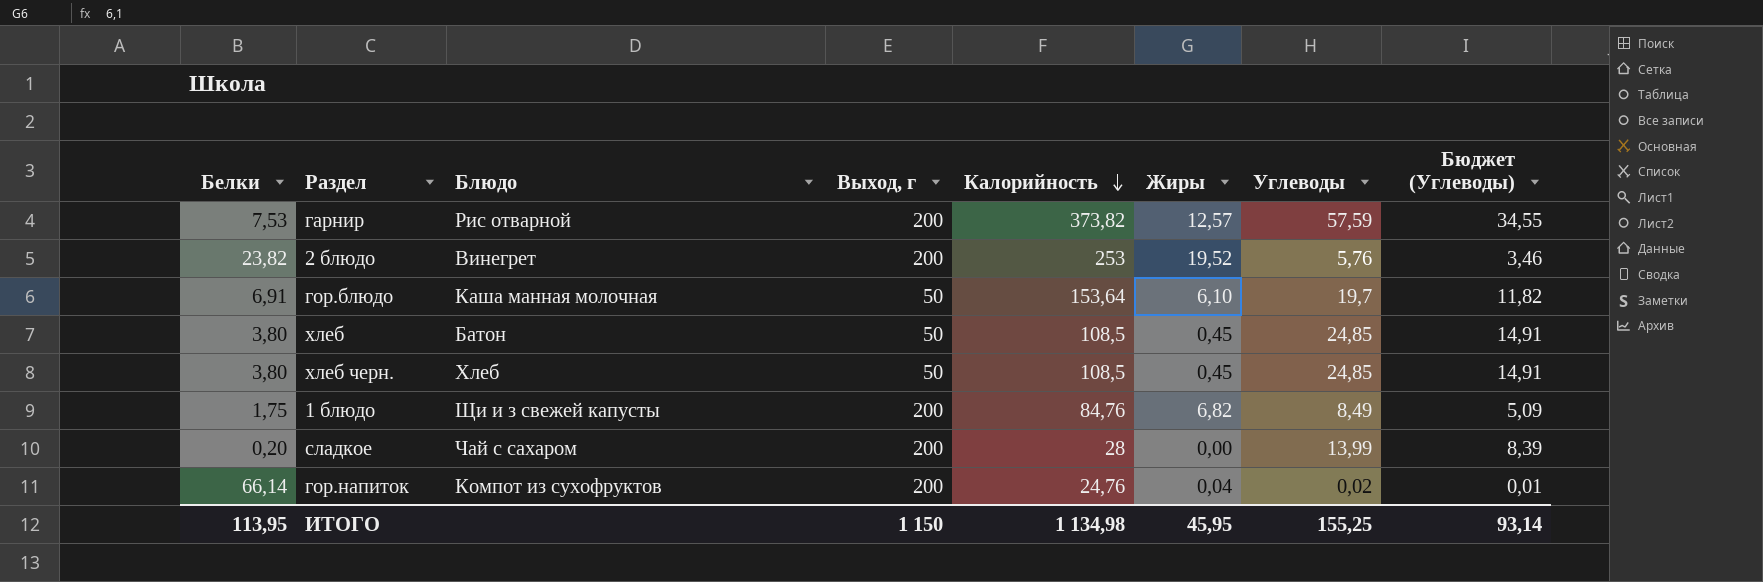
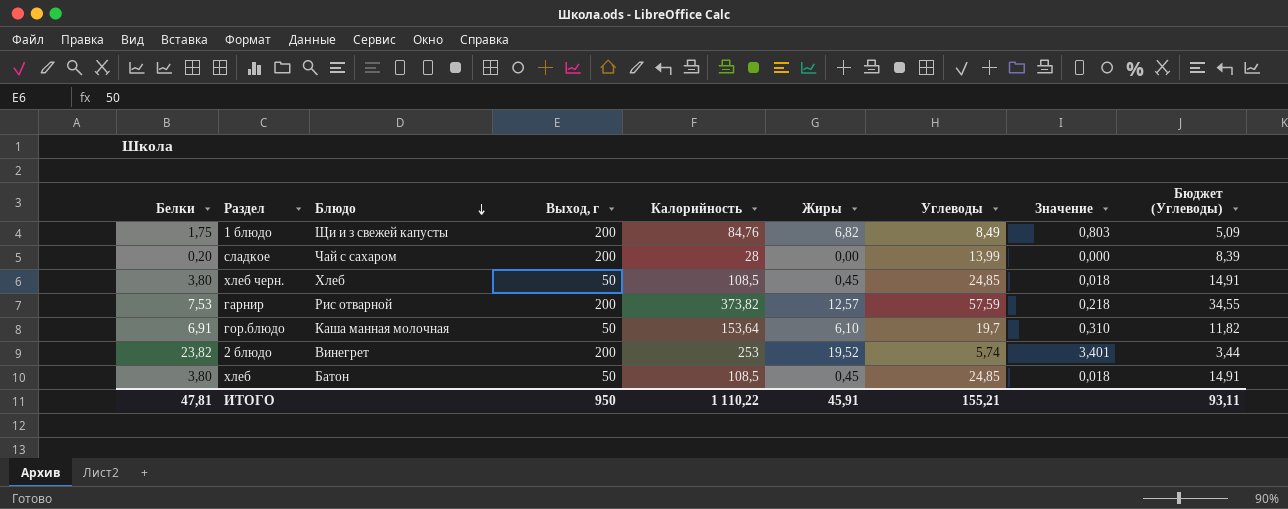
row order: Калорийность descending -> Блюдо descending
column Значение | formula: none -> [Жиры] / [Углеводы]
row гор.напиток: 66,14 | Компот из сухофруктов | 200 | 24,76 | 0,04 | 0,02 | 0,01 -> none
2 блюдо | Углеводы: 5,76 -> 5,74
2 блюдо | Бюджет (Углеводы): 3,46 -> 3,44
ИТОГО | Белки: 113,95 -> 47,81
ИТОГО | Выход, г: 1 150 -> 950
ИТОГО | Калорийность: 1 134,98 -> 1 110,22
ИТОГО | Жиры: 45,95 -> 45,91
ИТОГО | Углеводы: 155,25 -> 155,21
ИТОГО | Бюджет (Углеводы): 93,14 -> 93,11

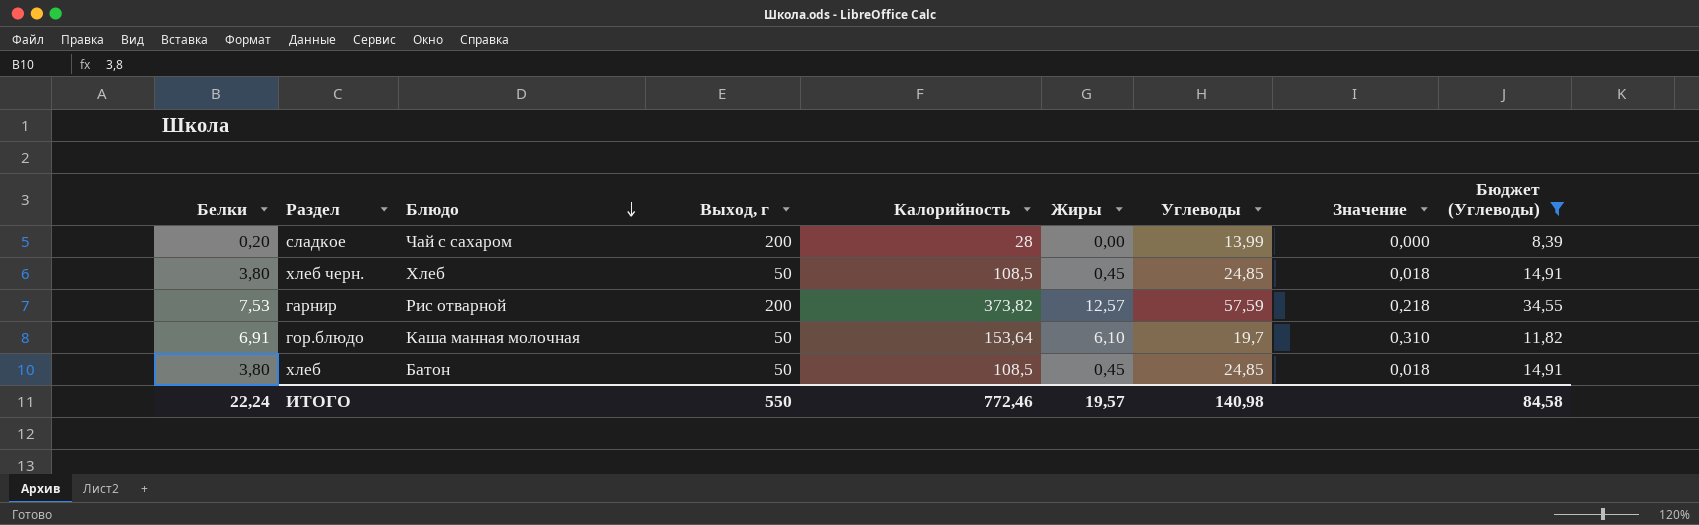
filter: none -> Бюджет (Углеводы) >= 8,39
ИТОГО | Белки: 47,81 -> 22,24
ИТОГО | Выход, г: 950 -> 550
ИТОГО | Калорийность: 1 110,22 -> 772,46
ИТОГО | Жиры: 45,91 -> 19,57
ИТОГО | Углеводы: 155,21 -> 140,98
ИТОГО | Бюджет (Углеводы): 93,11 -> 84,58

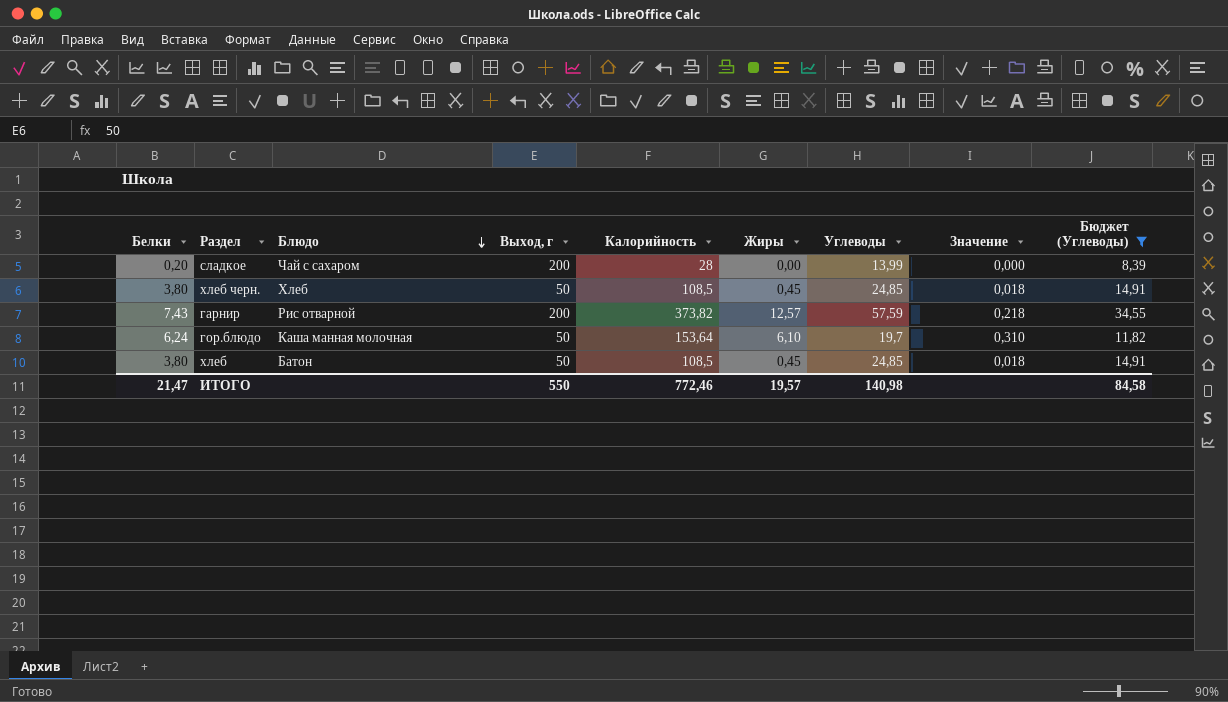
гарнир | Белки: 7,53 -> 7,43
гор.блюдо | Белки: 6,91 -> 6,24
ИТОГО | Белки: 22,24 -> 21,47

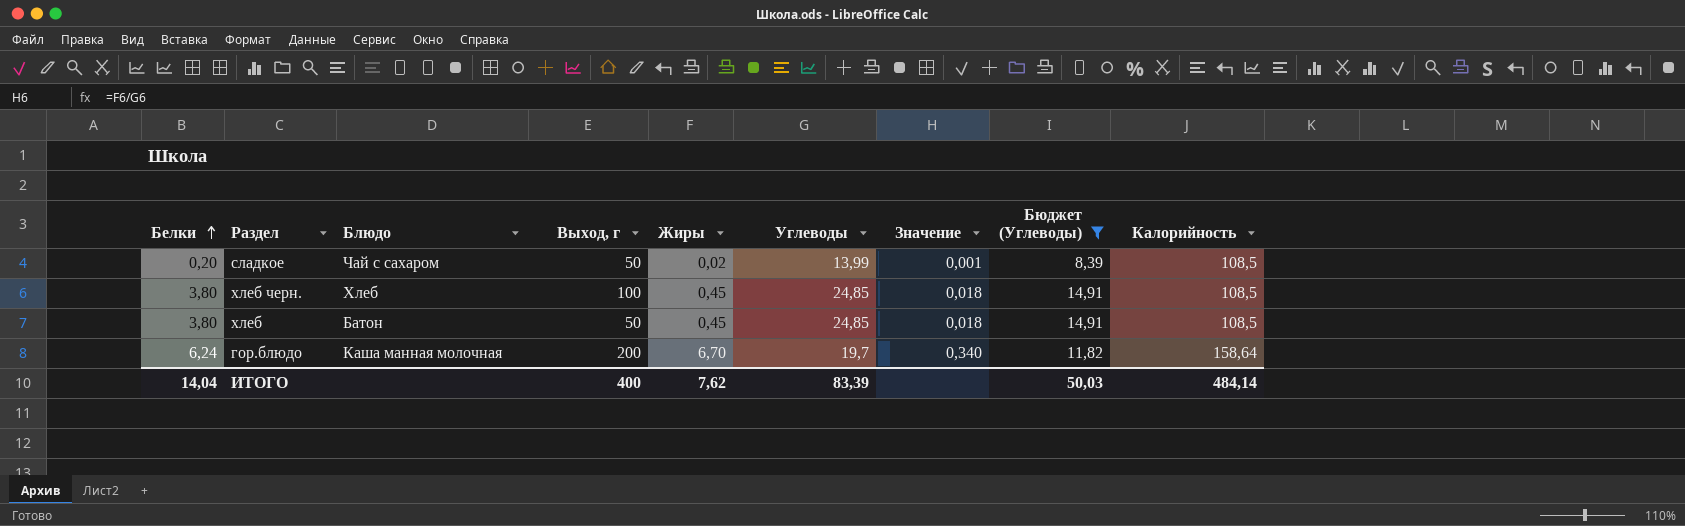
row order: Блюдо descending -> Белки ascending
column Калорийность | position: 5 -> 9
row гарнир: 7,43 | Рис отварной | 200 | 373,82 | 12,57 | 57,59 | 0,218 | 34,55 -> none
сладкое | Выход, г: 200 -> 50
сладкое | Жиры: 0,00 -> 0,02
сладкое | Значение: 0,000 -> 0,001
сладкое | Калорийность: 28 -> 108,5
хлеб черн. | Выход, г: 50 -> 100
гор.блюдо | Выход, г: 50 -> 200
гор.блюдо | Жиры: 6,10 -> 6,70
гор.блюдо | Значение: 0,310 -> 0,340
гор.блюдо | Калорийность: 153,64 -> 158,64
ИТОГО | Белки: 21,47 -> 14,04
ИТОГО | Выход, г: 550 -> 400
ИТОГО | Жиры: 19,57 -> 7,62
ИТОГО | Углеводы: 140,98 -> 83,39
ИТОГО | Бюджет (Углеводы): 84,58 -> 50,03
ИТОГО | Калорийность: 772,46 -> 484,14

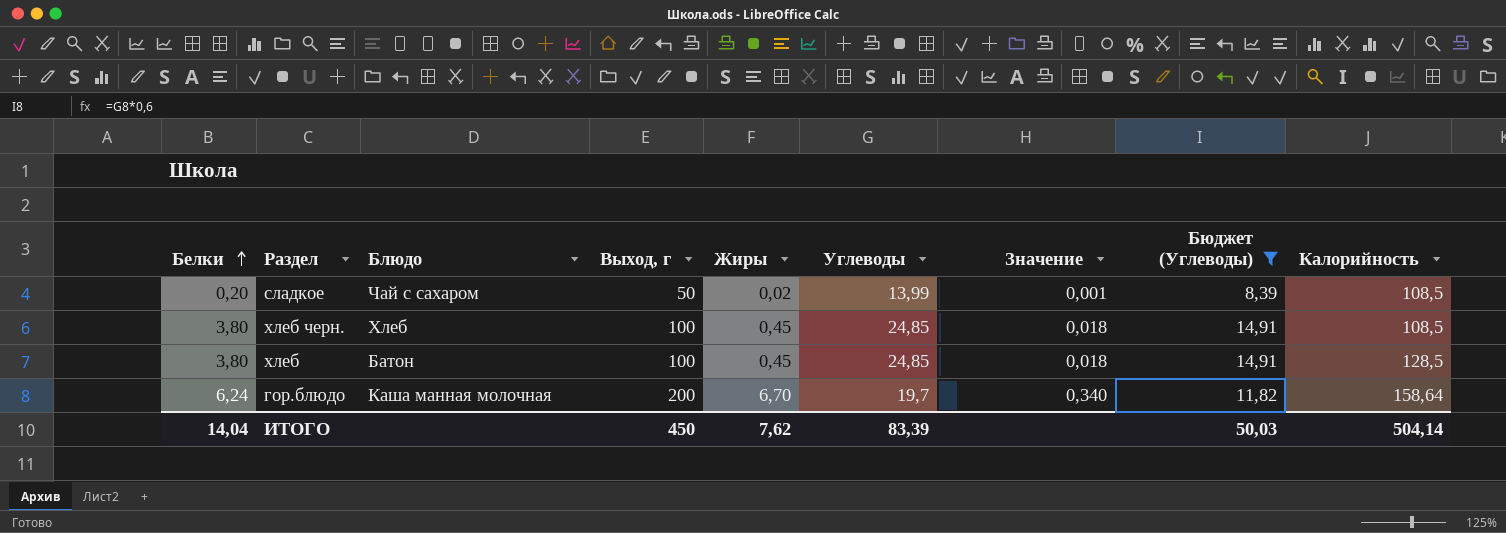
хлеб | Выход, г: 50 -> 100
хлеб | Калорийность: 108,5 -> 128,5
ИТОГО | Выход, г: 400 -> 450
ИТОГО | Калорийность: 484,14 -> 504,14

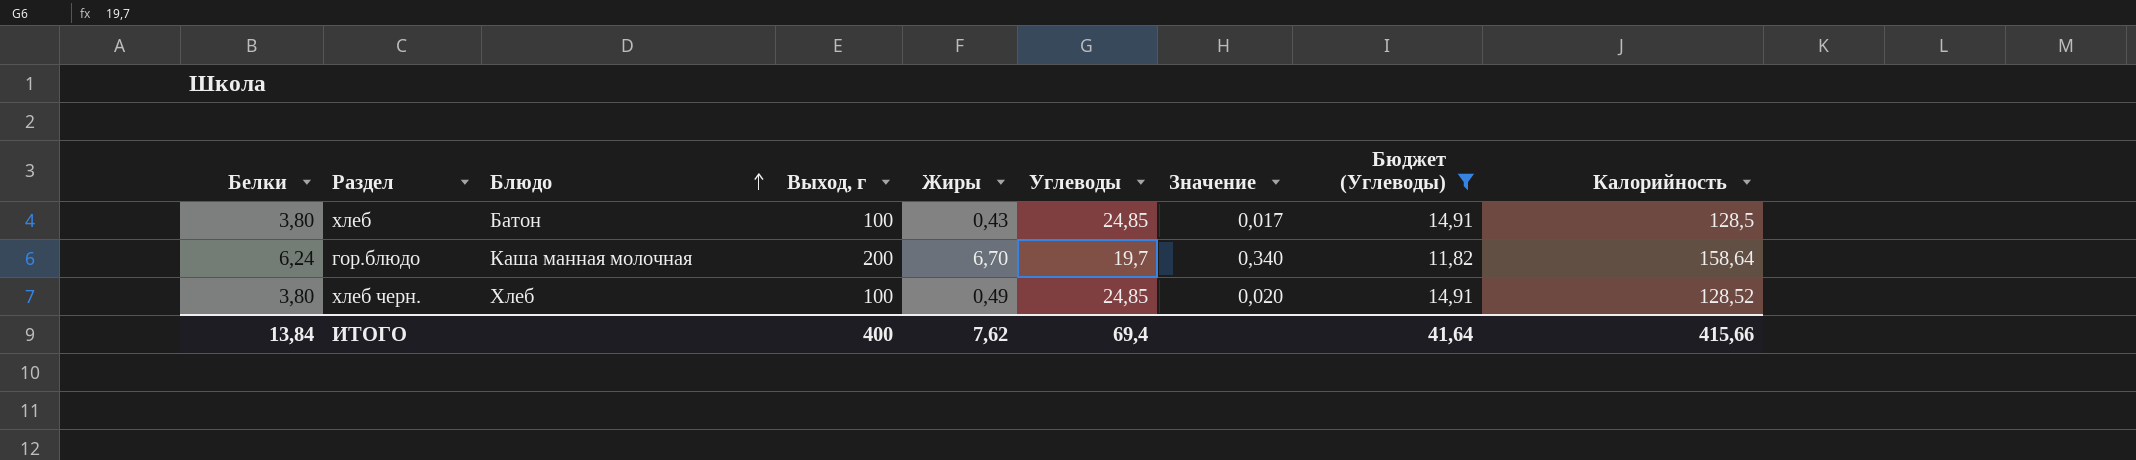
row order: Белки ascending -> Блюдо ascending
row сладкое: 0,20 | Чай с сахаром | 50 | 0,02 | 13,99 | 0,001 | 8,39 | 108,5 -> none
хлеб | Жиры: 0,45 -> 0,43
хлеб | Значение: 0,018 -> 0,017
хлеб черн. | Жиры: 0,45 -> 0,49
хлеб черн. | Значение: 0,018 -> 0,020
хлеб черн. | Калорийность: 108,5 -> 128,52
ИТОГО | Белки: 14,04 -> 13,84
ИТОГО | Выход, г: 450 -> 400
ИТОГО | Углеводы: 83,39 -> 69,4
ИТОГО | Бюджет (Углеводы): 50,03 -> 41,64
ИТОГО | Калорийность: 504,14 -> 415,66

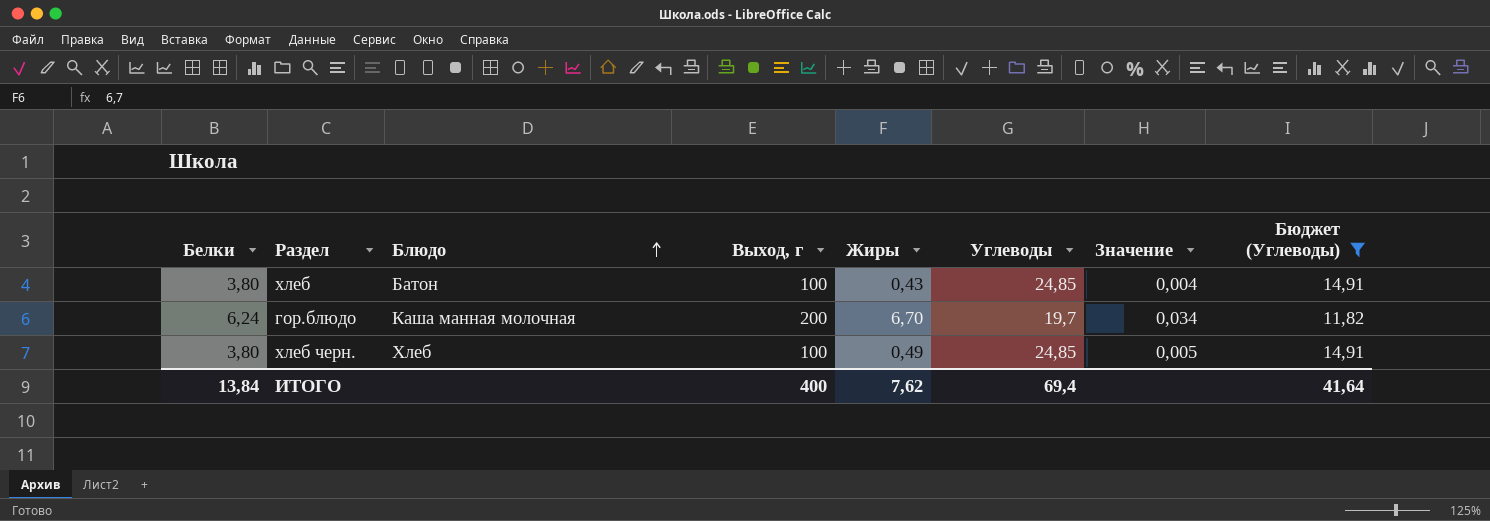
column Калорийность | position: 9 -> none
column Значение | formula: [Жиры] / [Углеводы] -> [Жиры] / [Выход, г]

